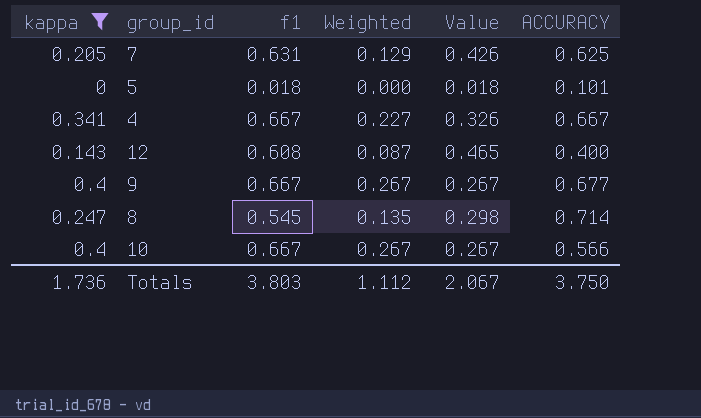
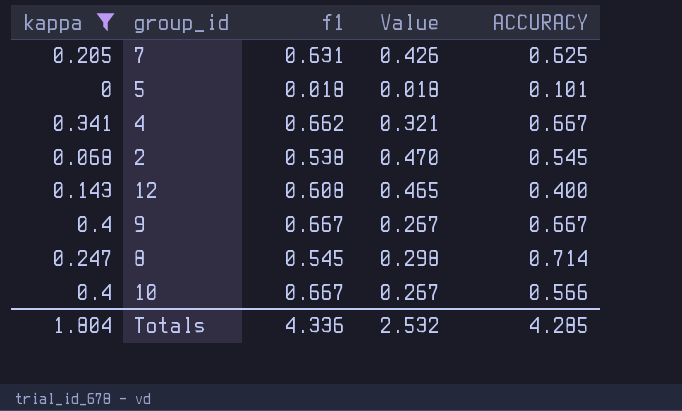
column Weighted | formula: [kappa] * [f1] -> none
4 | f1: 0.667 -> 0.662
4 | Value: 0.326 -> 0.321
row 2: none -> 0.068 | 0.538 | 0.470 | 0.545
9 | ACCURACY: 0.677 -> 0.667
Totals | kappa: 1.736 -> 1.804
Totals | f1: 3.803 -> 4.336
Totals | Value: 2.067 -> 2.532
Totals | ACCURACY: 3.750 -> 4.285

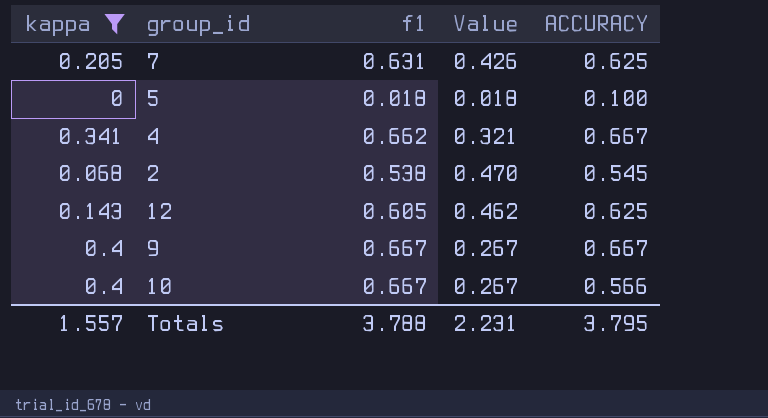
row 8: 0.247 | 0.545 | 0.298 | 0.714 -> none
5 | ACCURACY: 0.101 -> 0.100
12 | f1: 0.608 -> 0.605
12 | Value: 0.465 -> 0.462
12 | ACCURACY: 0.400 -> 0.625
Totals | kappa: 1.804 -> 1.557
Totals | f1: 4.336 -> 3.788
Totals | Value: 2.532 -> 2.231
Totals | ACCURACY: 4.285 -> 3.795

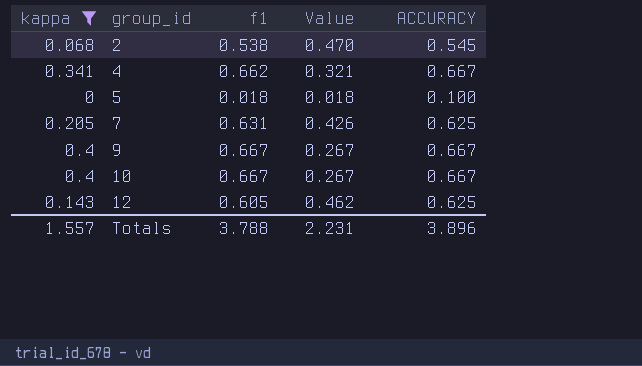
row order: none -> group_id ascending
10 | ACCURACY: 0.566 -> 0.667
Totals | ACCURACY: 3.795 -> 3.896

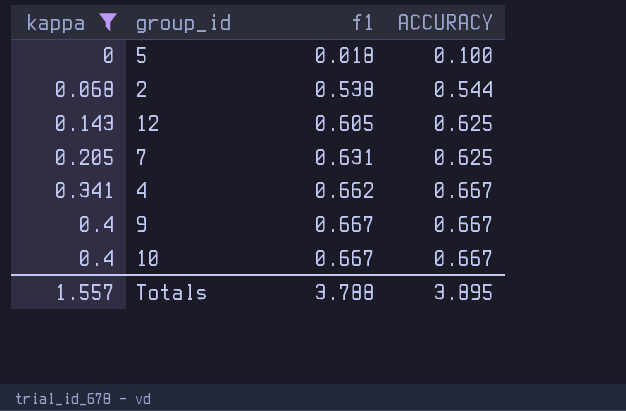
row order: group_id ascending -> kappa ascending
column Value | formula: [f1] - [kappa] -> none
2 | ACCURACY: 0.545 -> 0.544
Totals | ACCURACY: 3.896 -> 3.895

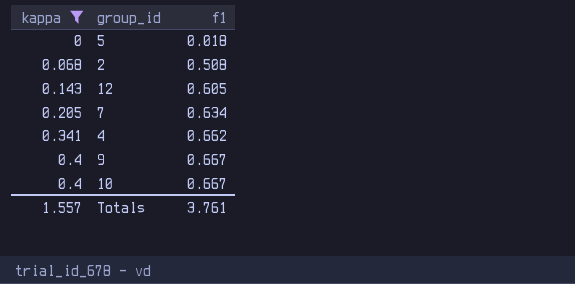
column ACCURACY | position: 4 -> none
2 | f1: 0.538 -> 0.508
7 | f1: 0.631 -> 0.634
Totals | f1: 3.788 -> 3.761

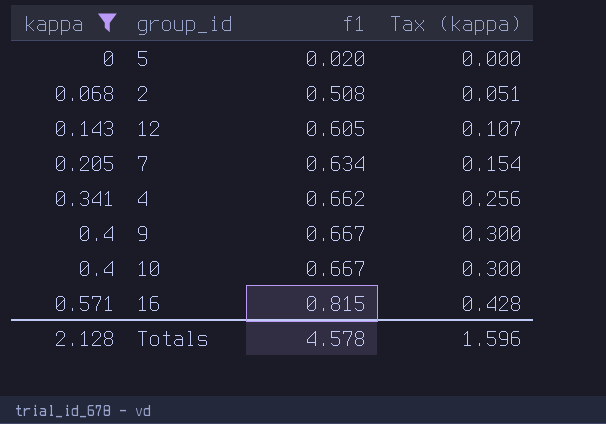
column Tax (kappa) | formula: none -> [kappa] * 0.75
5 | f1: 0.018 -> 0.020
row 16: none -> 0.571 | 0.815 | 0.428
Totals | kappa: 1.557 -> 2.128
Totals | f1: 3.761 -> 4.578

